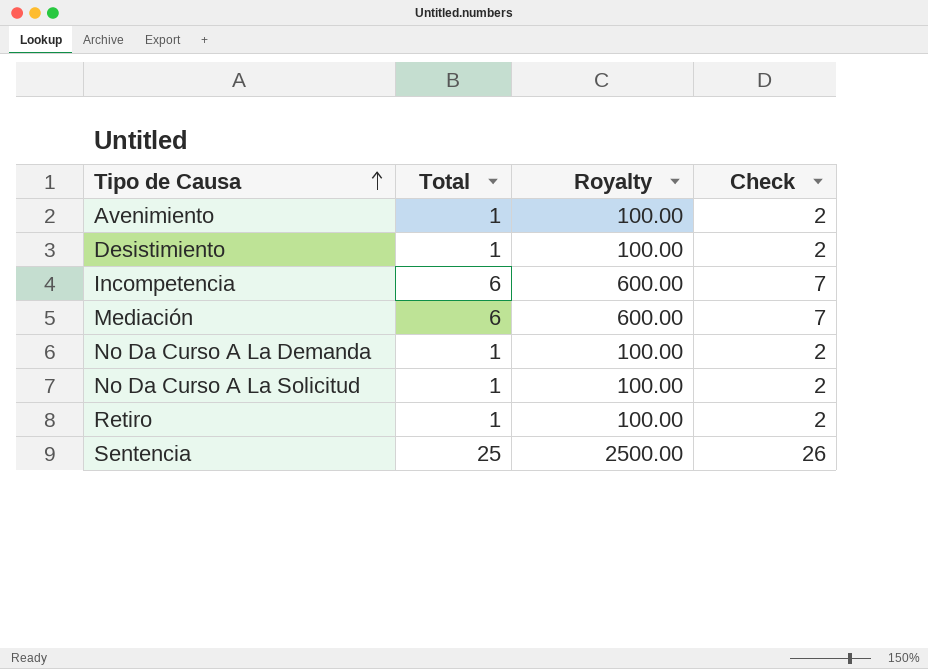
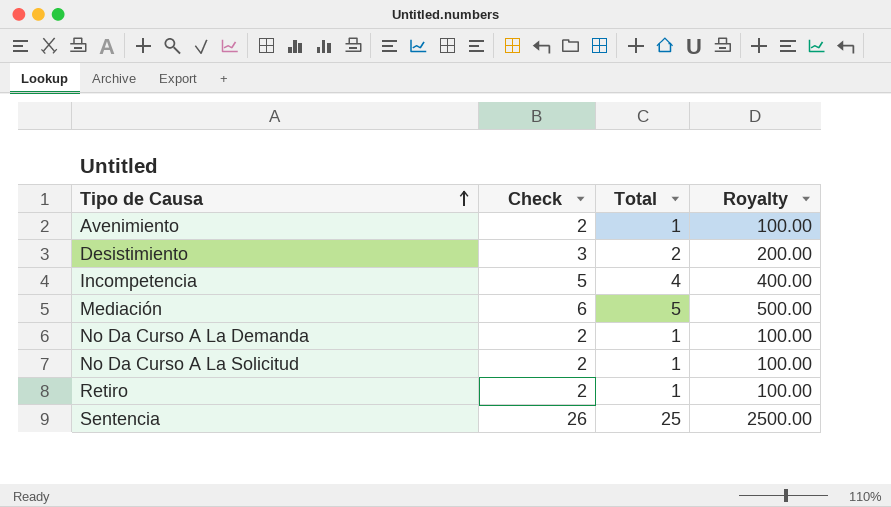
column Check | position: 4 -> 2
Desistimiento | Check: 2 -> 3
Desistimiento | Total: 1 -> 2
Desistimiento | Royalty: 100.00 -> 200.00
Incompetencia | Check: 7 -> 5
Incompetencia | Total: 6 -> 4
Incompetencia | Royalty: 600.00 -> 400.00
Mediación | Check: 7 -> 6
Mediación | Total: 6 -> 5
Mediación | Royalty: 600.00 -> 500.00

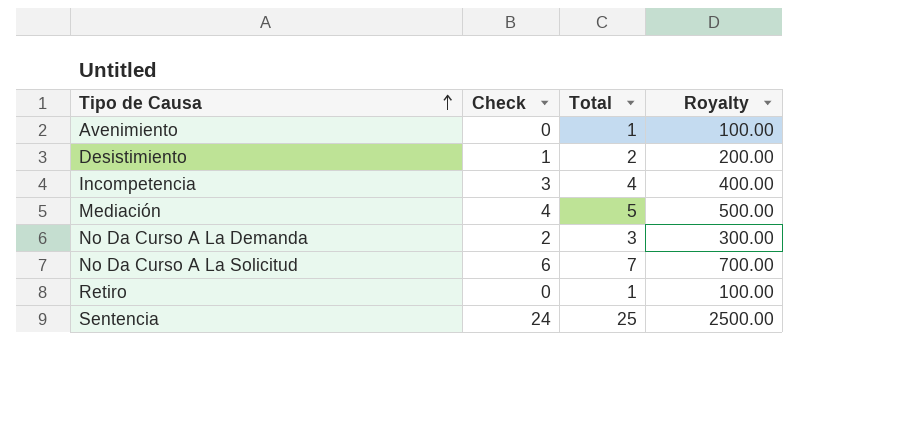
column Check | formula: [Total] + 1 -> [Total] - 1
No Da Curso A La Demanda | Total: 1 -> 3
No Da Curso A La Demanda | Royalty: 100.00 -> 300.00
No Da Curso A La Solicitud | Total: 1 -> 7
No Da Curso A La Solicitud | Royalty: 100.00 -> 700.00

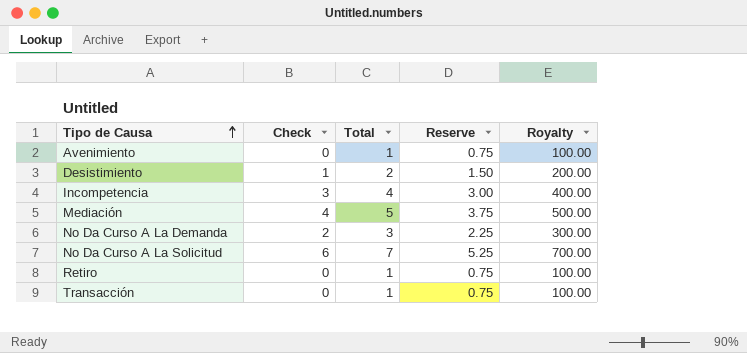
column Reserve | formula: none -> [Total] * 0.75
row Sentencia: 24 | 25 | 2500.00 -> none
row Transacción: none -> 0 | 1 | 0.75 | 100.00

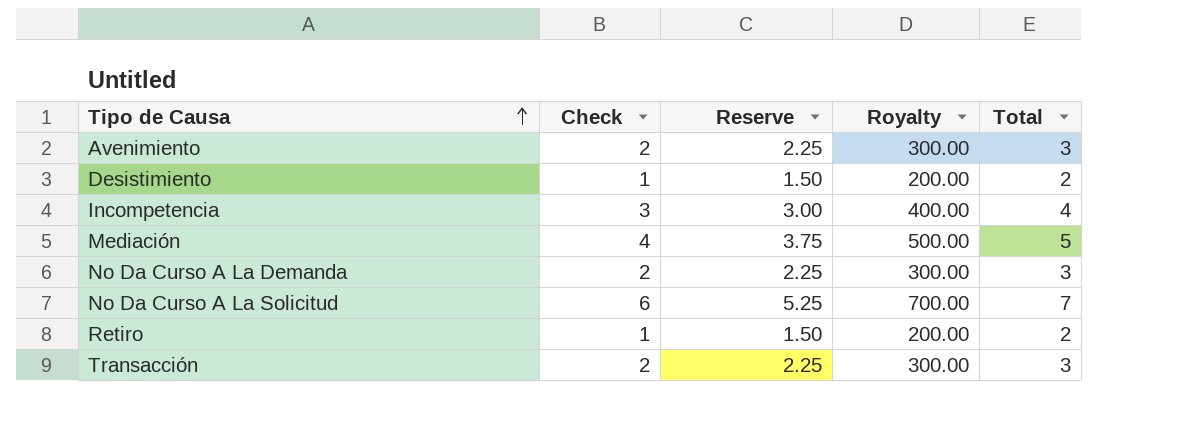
column Total | position: 3 -> 5
Avenimiento | Check: 0 -> 2
Avenimiento | Reserve: 0.75 -> 2.25
Avenimiento | Royalty: 100.00 -> 300.00
Avenimiento | Total: 1 -> 3
Retiro | Check: 0 -> 1
Retiro | Reserve: 0.75 -> 1.50
Retiro | Royalty: 100.00 -> 200.00
Retiro | Total: 1 -> 2
Transacción | Check: 0 -> 2
Transacción | Reserve: 0.75 -> 2.25
Transacción | Royalty: 100.00 -> 300.00
Transacción | Total: 1 -> 3

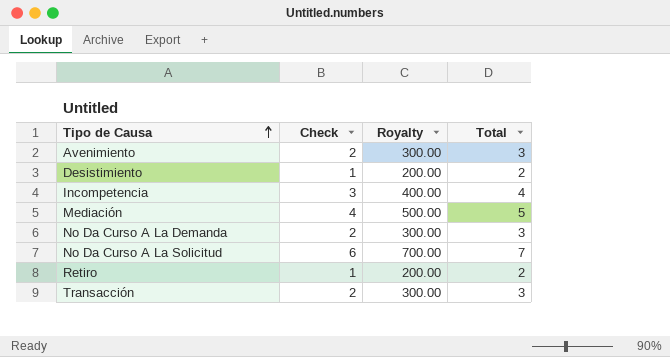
column Reserve | formula: [Total] * 0.75 -> none

